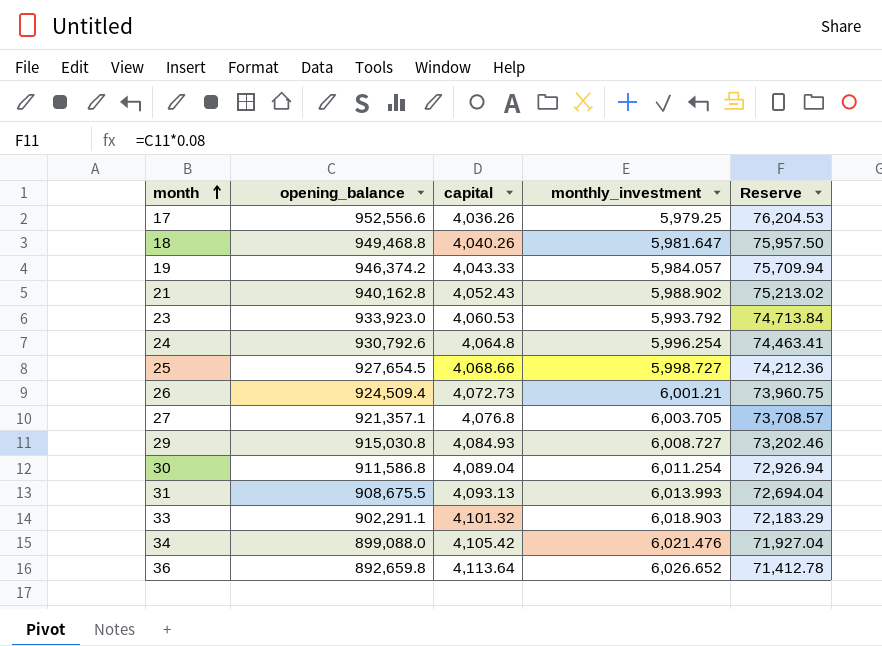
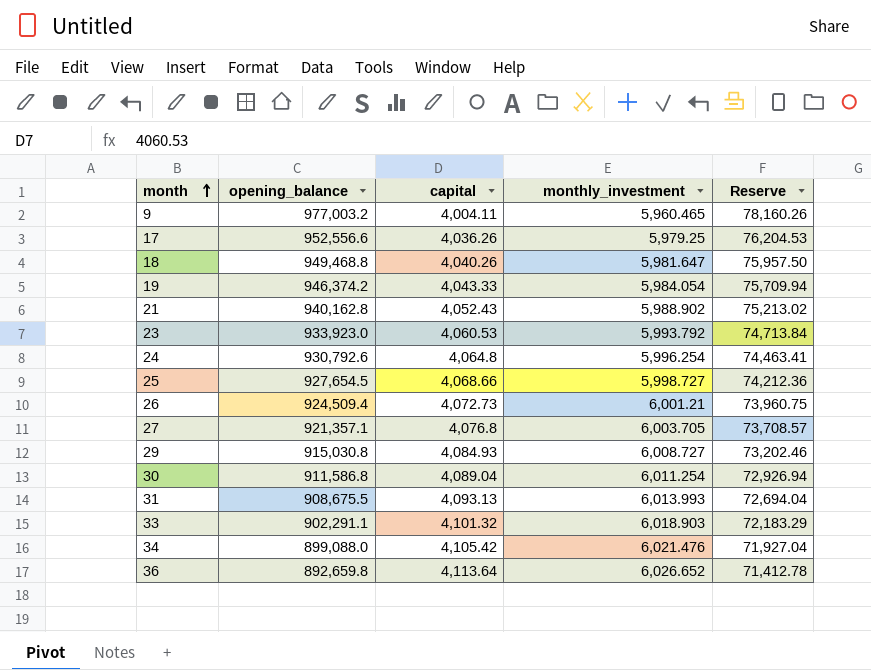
row 9: none -> 977,003.2 | 4,004.11 | 5,960.465 | 78,160.26
19 | monthly_investment: 5,984.057 -> 5,984.054

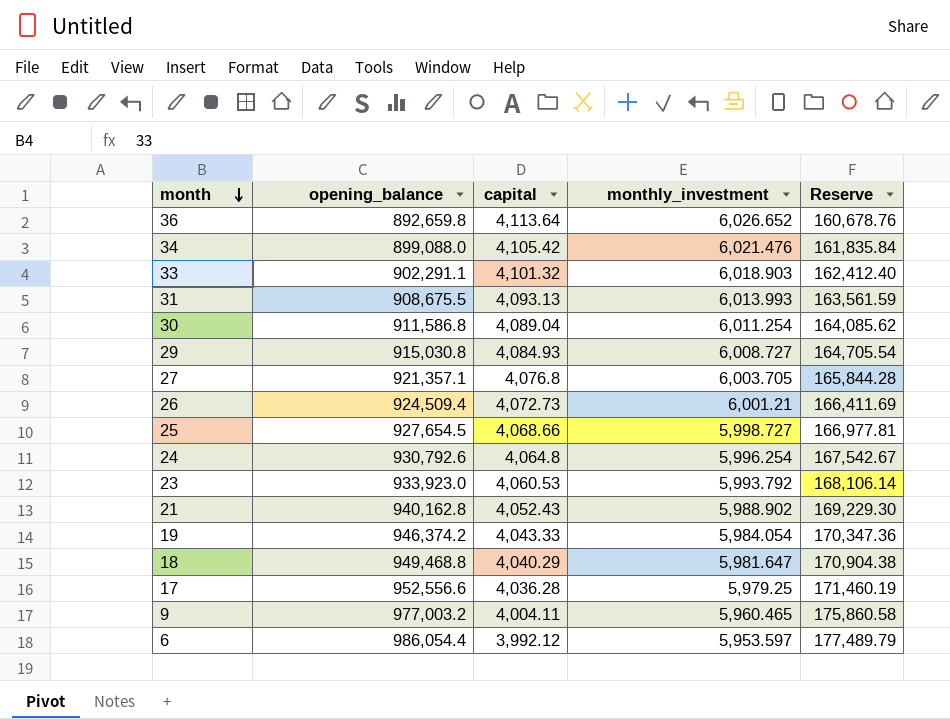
row order: month ascending -> month descending
column Reserve | formula: [opening_balance] * 0.08 -> [opening_balance] * 0.18
18 | capital: 4,040.26 -> 4,040.29
17 | capital: 4,036.26 -> 4,036.28
row 6: none -> 986,054.4 | 3,992.12 | 5,953.597 | 177,489.79

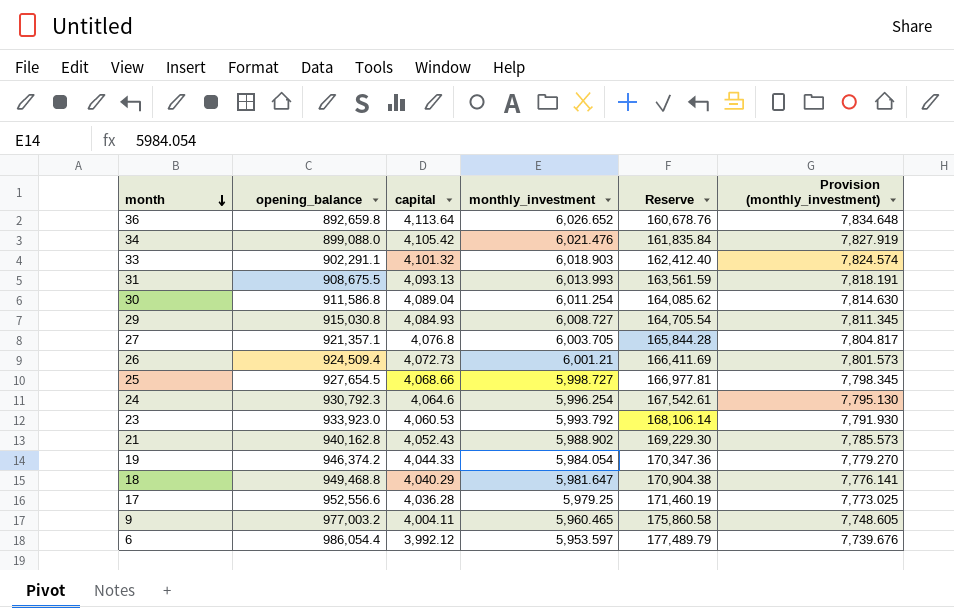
column Provision (monthly_investment) | formula: none -> [monthly_investment] * 1.3
24 | opening_balance: 930,792.6 -> 930,792.3
24 | capital: 4,064.8 -> 4,064.6
24 | Reserve: 167,542.67 -> 167,542.61
19 | capital: 4,043.33 -> 4,044.33

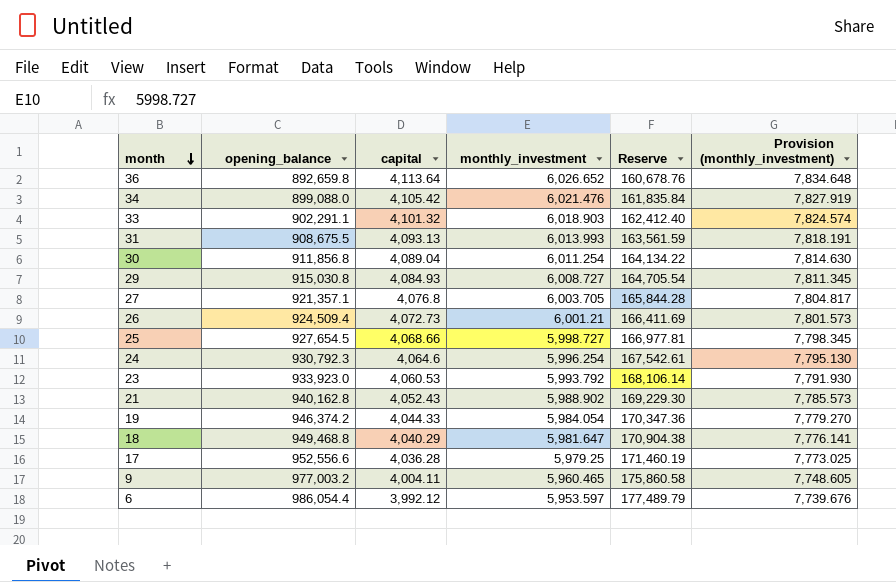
30 | opening_balance: 911,586.8 -> 911,856.8
30 | Reserve: 164,085.62 -> 164,134.22

